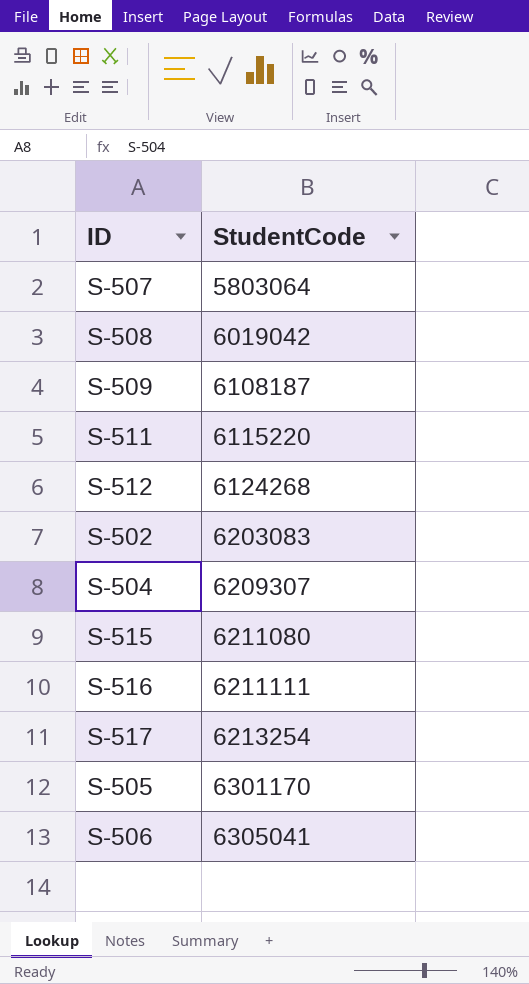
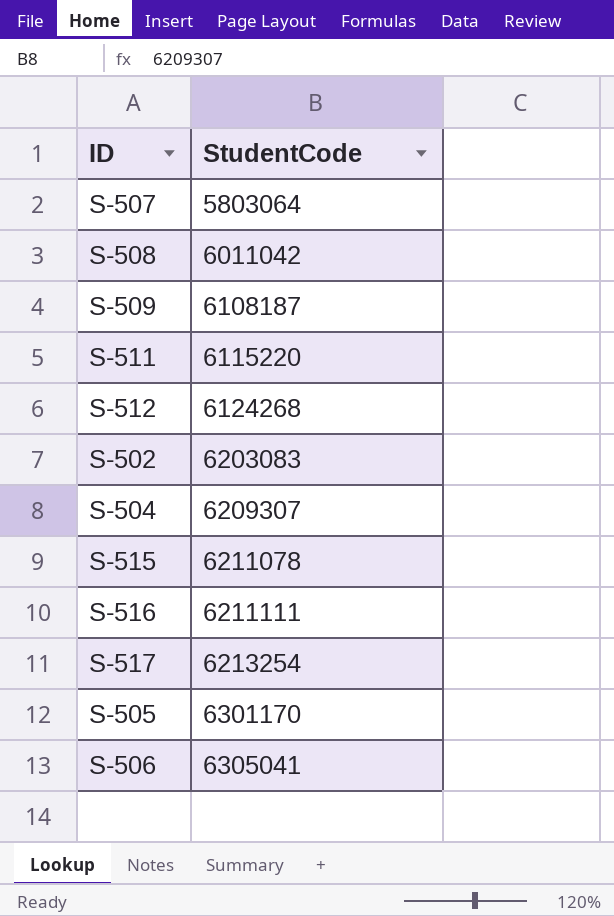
S-508 | StudentCode: 6019042 -> 6011042
S-515 | StudentCode: 6211080 -> 6211078

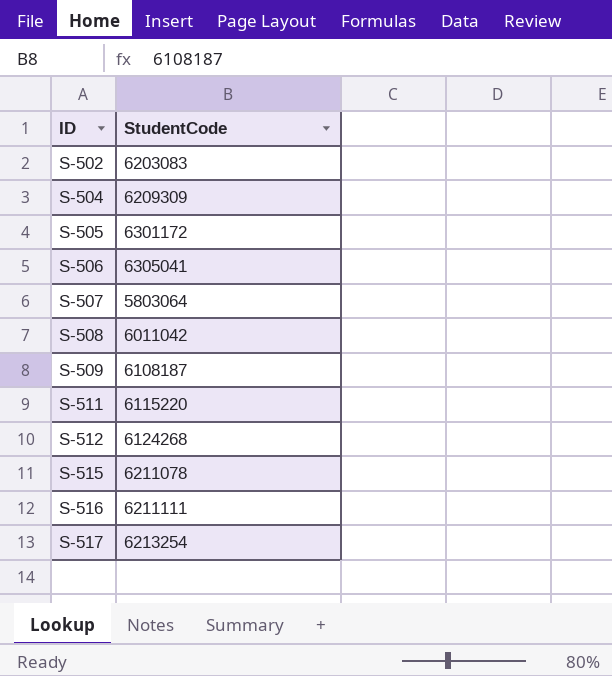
row order: StudentCode ascending -> ID ascending
S-504 | StudentCode: 6209307 -> 6209309
S-505 | StudentCode: 6301170 -> 6301172

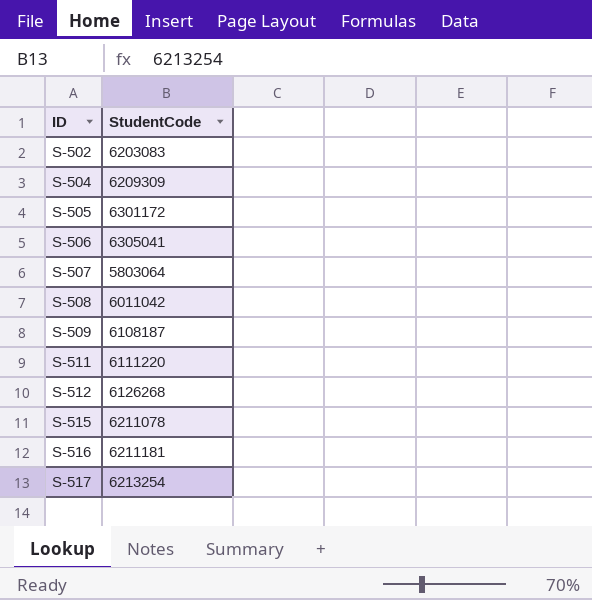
S-511 | StudentCode: 6115220 -> 6111220
S-512 | StudentCode: 6124268 -> 6126268
S-516 | StudentCode: 6211111 -> 6211181

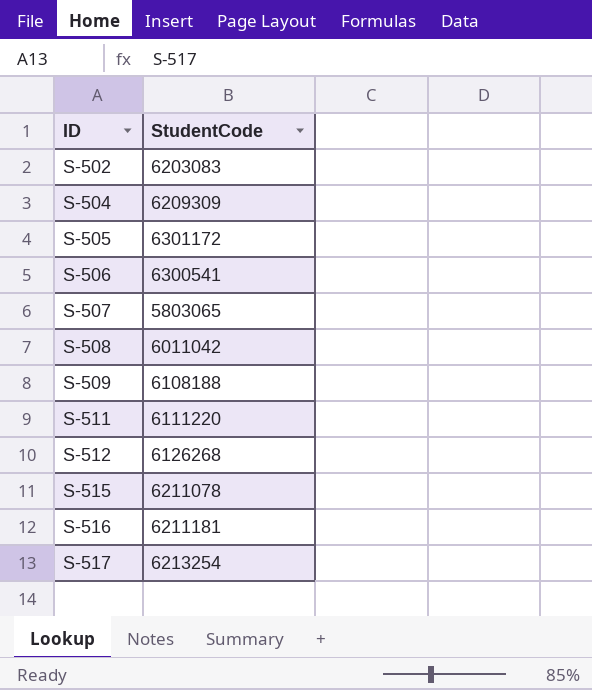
S-506 | StudentCode: 6305041 -> 6300541
S-507 | StudentCode: 5803064 -> 5803065
S-509 | StudentCode: 6108187 -> 6108188

